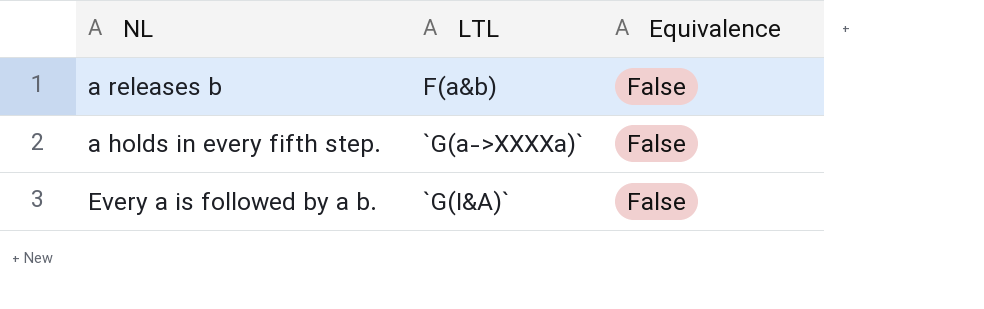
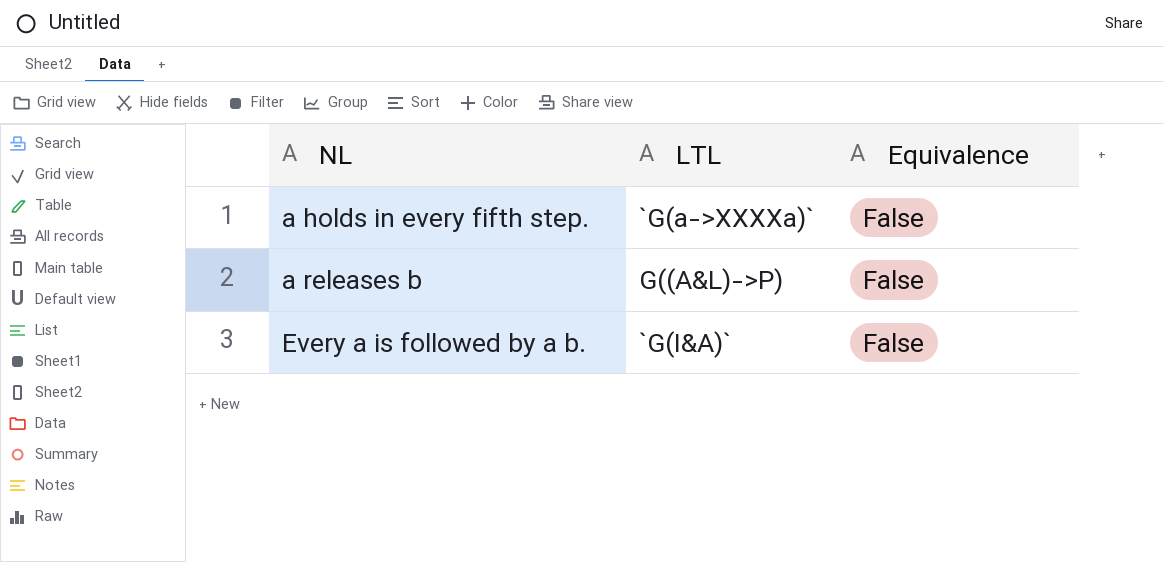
row order: none -> NL ascending
a releases b | LTL: F(a&b) -> G((A&L)->P)

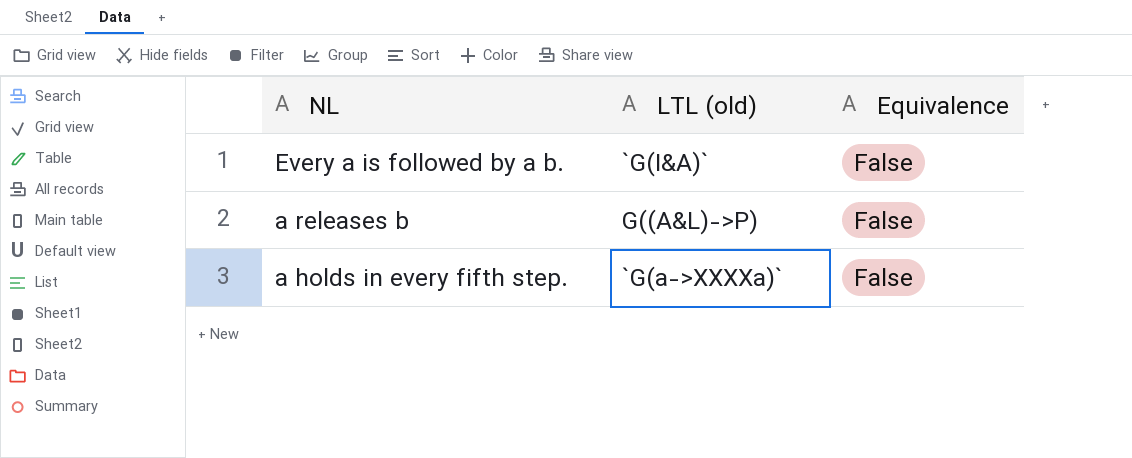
row order: NL ascending -> NL descending
column name: LTL -> LTL (old)

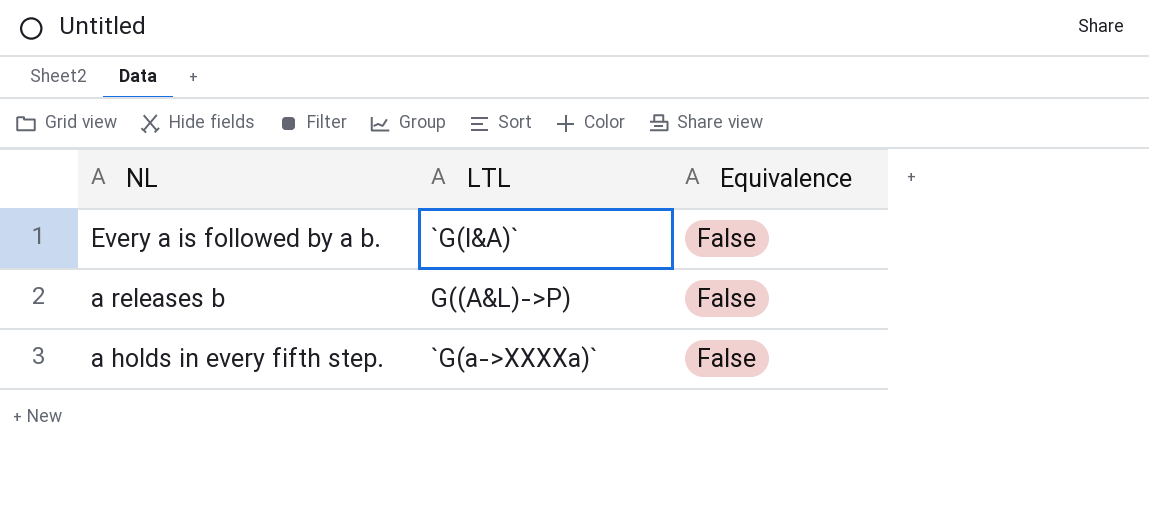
column name: LTL (old) -> LTL

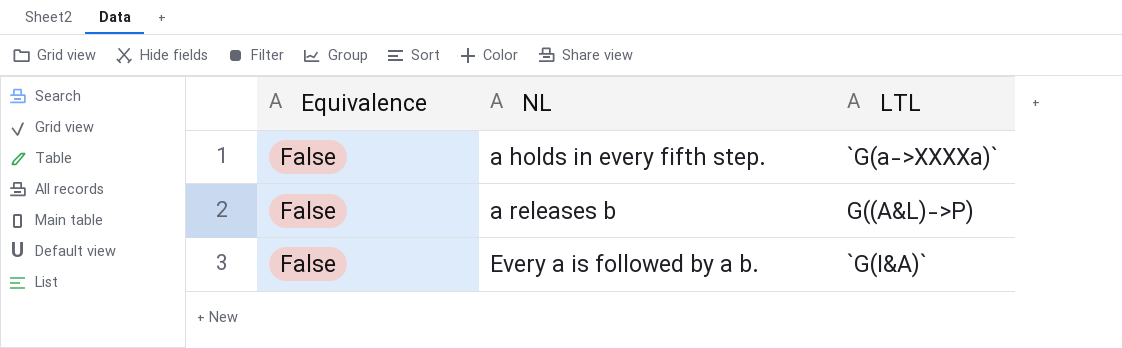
row order: NL descending -> NL ascending
column Equivalence | position: 3 -> 1

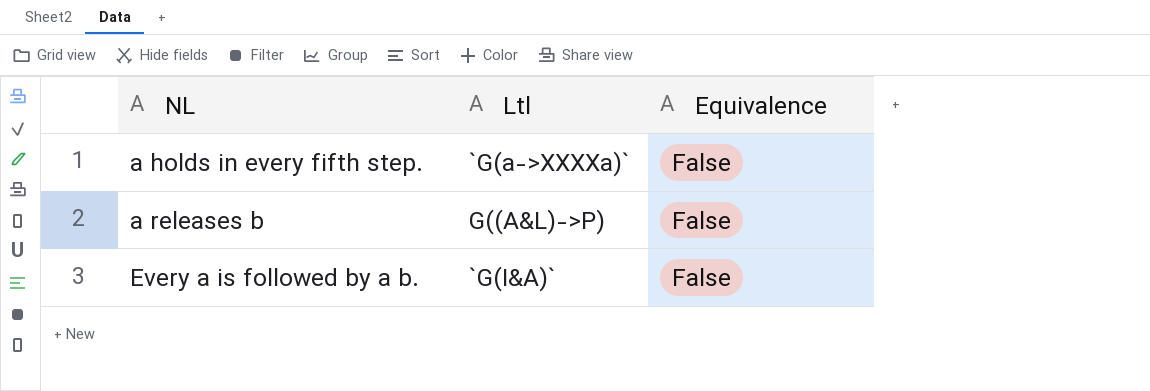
column name: LTL -> Ltl
column Equivalence | position: 1 -> 3

